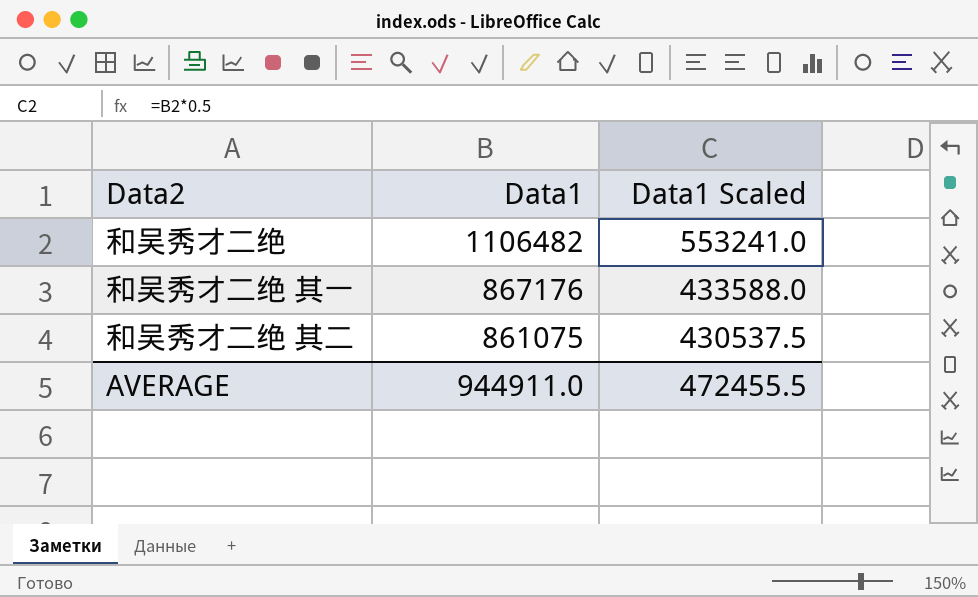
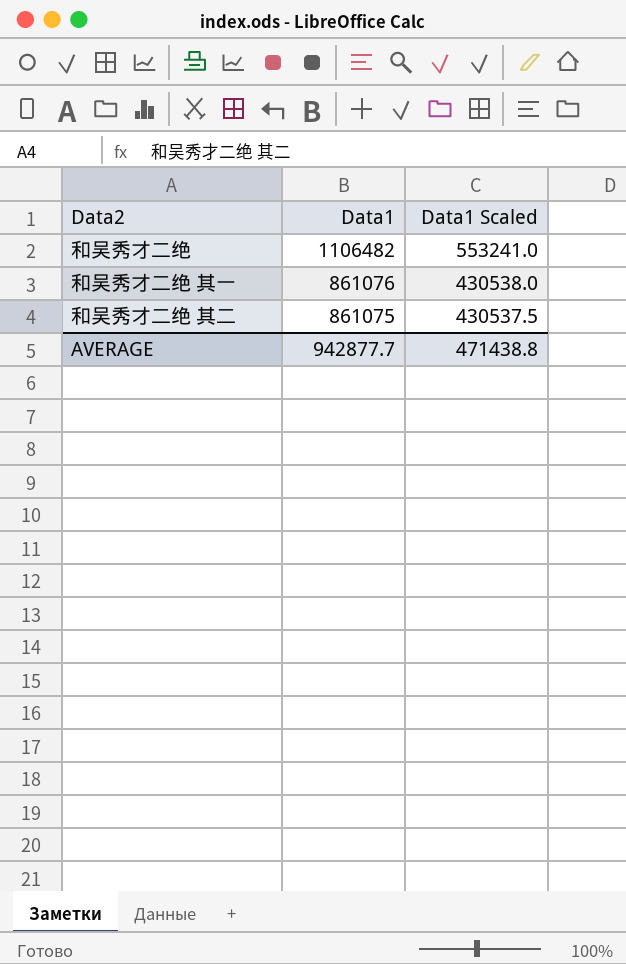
和吴秀才二绝 其一 | Data1: 867176 -> 861076
和吴秀才二绝 其一 | Data1 Scaled: 433588.0 -> 430538.0
AVERAGE | Data1: 944911.0 -> 942877.7
AVERAGE | Data1 Scaled: 472455.5 -> 471438.8

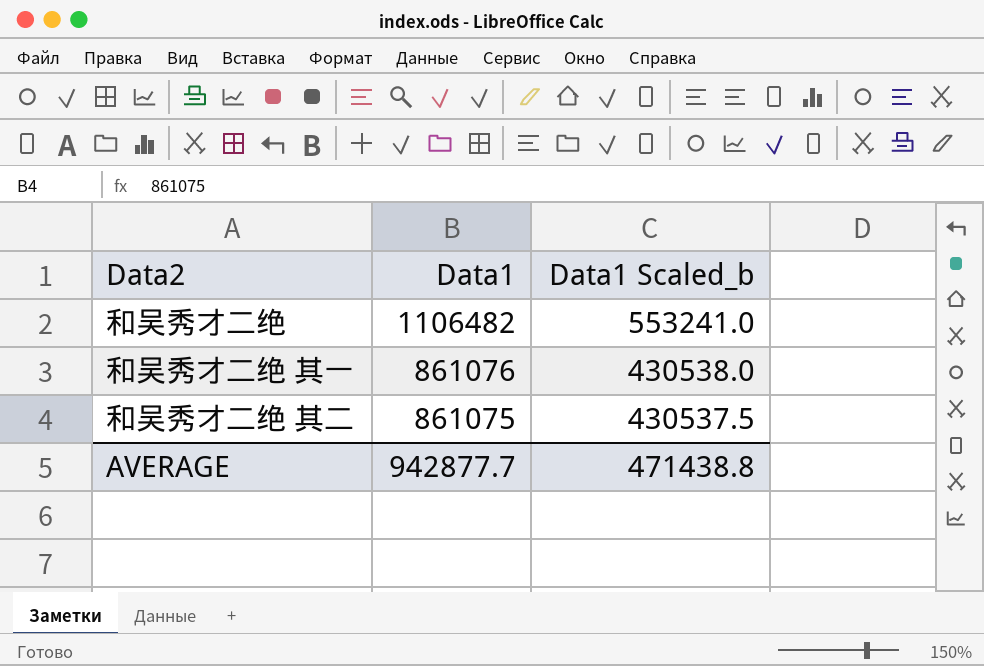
column name: Data1 Scaled -> Data1 Scaled_b

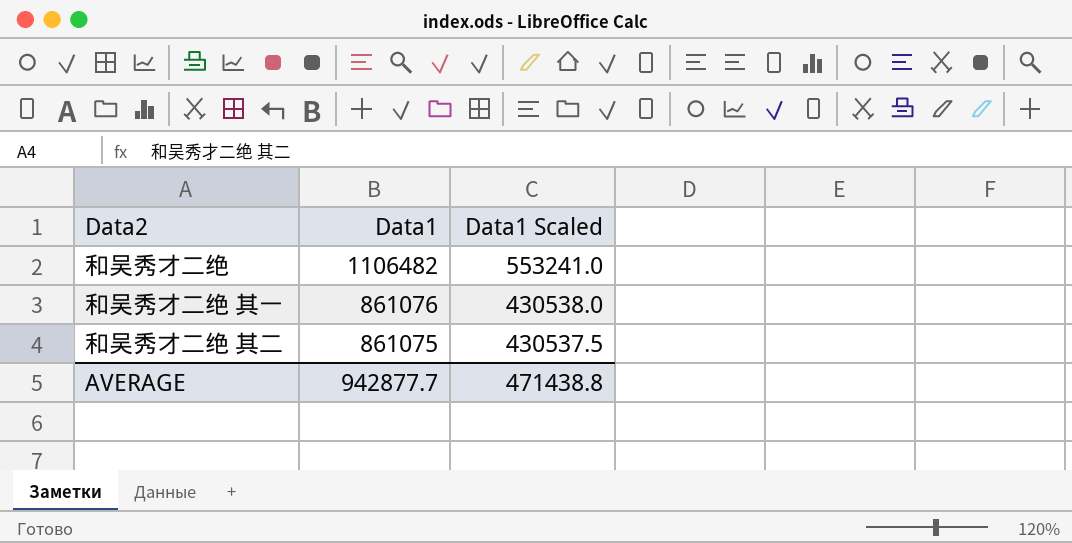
column name: Data1 Scaled_b -> Data1 Scaled

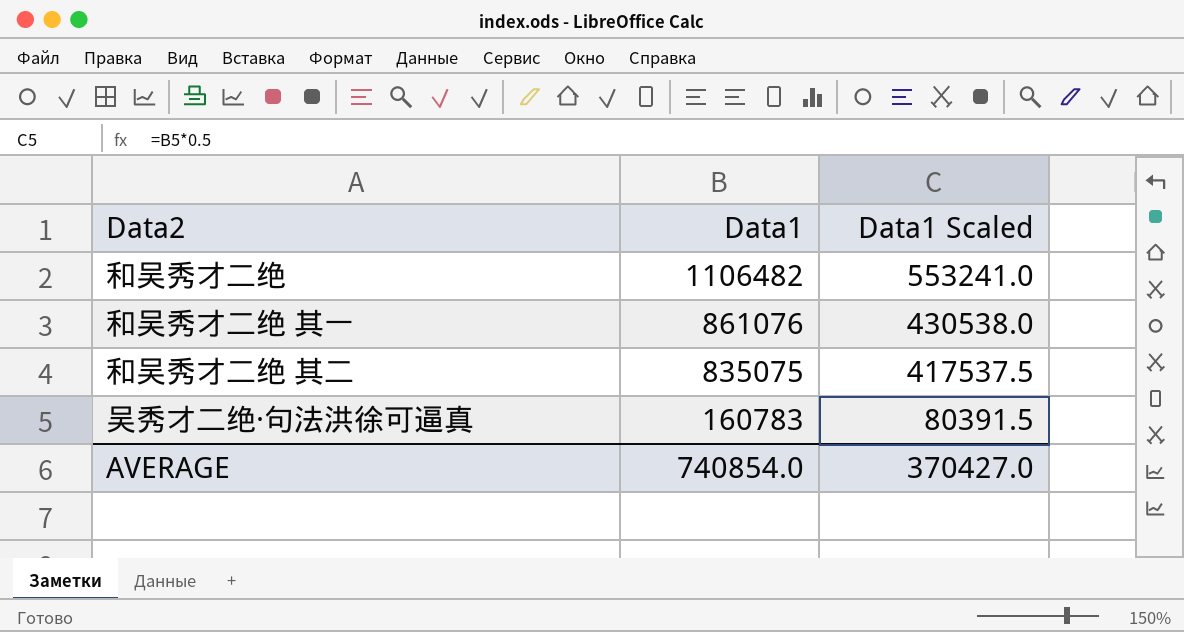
和吴秀才二绝 其二 | Data1: 861075 -> 835075
和吴秀才二绝 其二 | Data1 Scaled: 430537.5 -> 417537.5
row 吴秀才二绝·句法洪徐可逼真: none -> 160783 | 80391.5
AVERAGE | Data1: 942877.7 -> 740854.0
AVERAGE | Data1 Scaled: 471438.8 -> 370427.0

